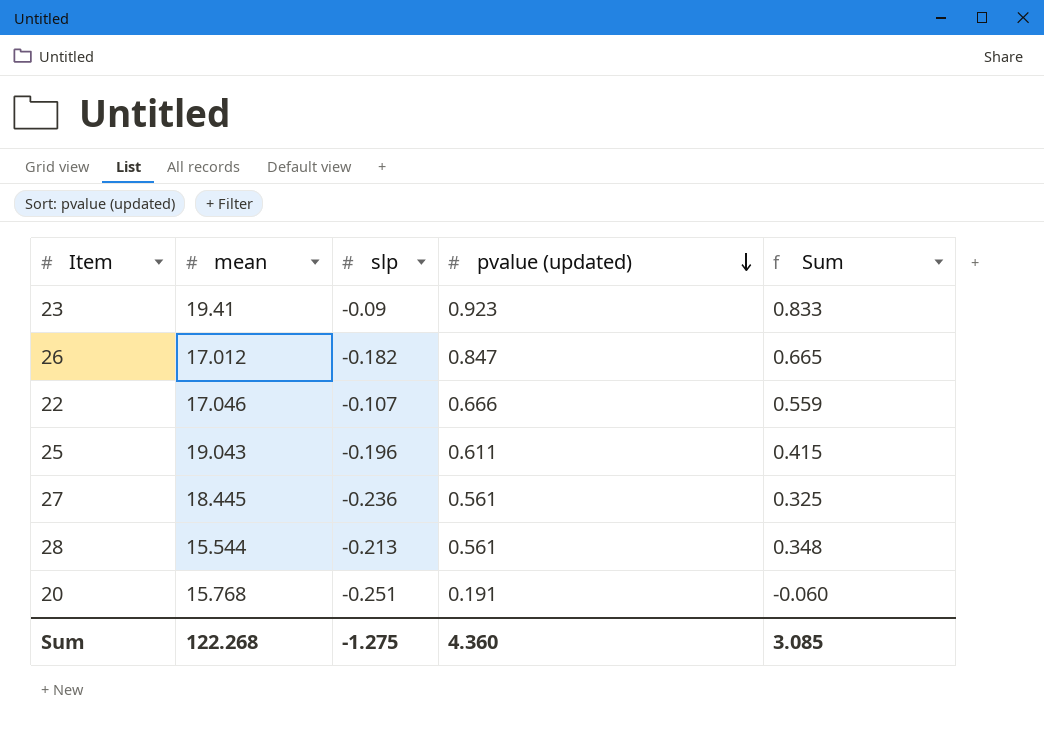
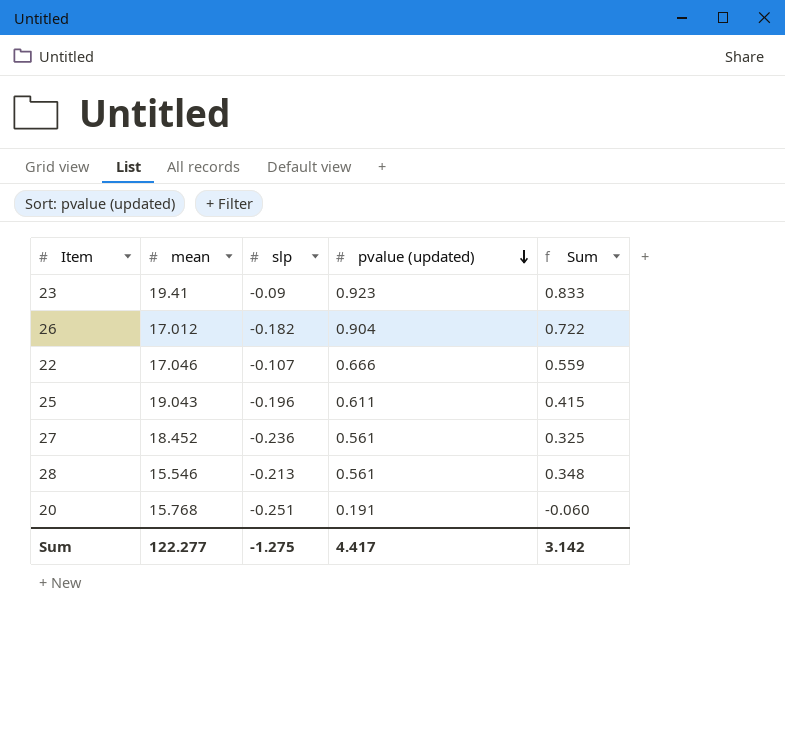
26 | pvalue (updated): 0.847 -> 0.904
26 | Sum: 0.665 -> 0.722
27 | mean: 18.445 -> 18.452
28 | mean: 15.544 -> 15.546
Sum | mean: 122.268 -> 122.277
Sum | pvalue (updated): 4.360 -> 4.417
Sum | Sum: 3.085 -> 3.142

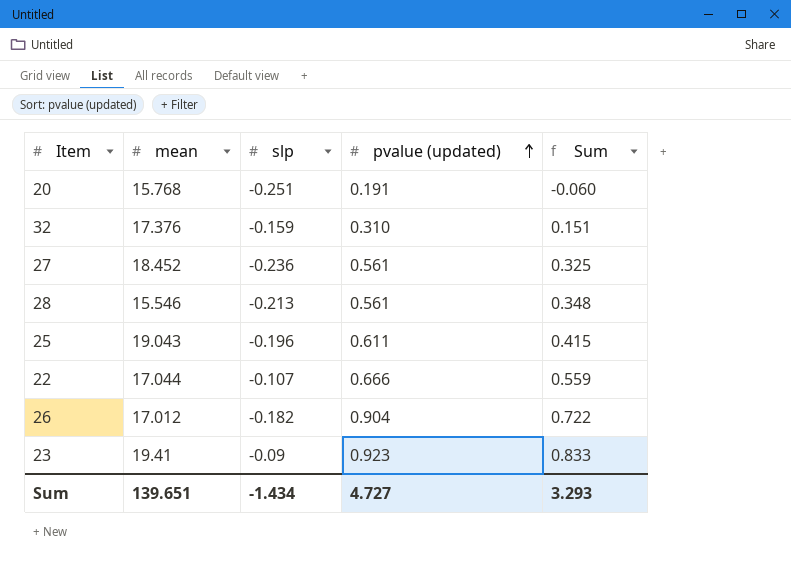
row order: pvalue (updated) descending -> pvalue (updated) ascending
row 32: none -> 17.376 | -0.159 | 0.310 | 0.151
22 | mean: 17.046 -> 17.044
Sum | mean: 122.277 -> 139.651
Sum | slp: -1.275 -> -1.434
Sum | pvalue (updated): 4.417 -> 4.727
Sum | Sum: 3.142 -> 3.293

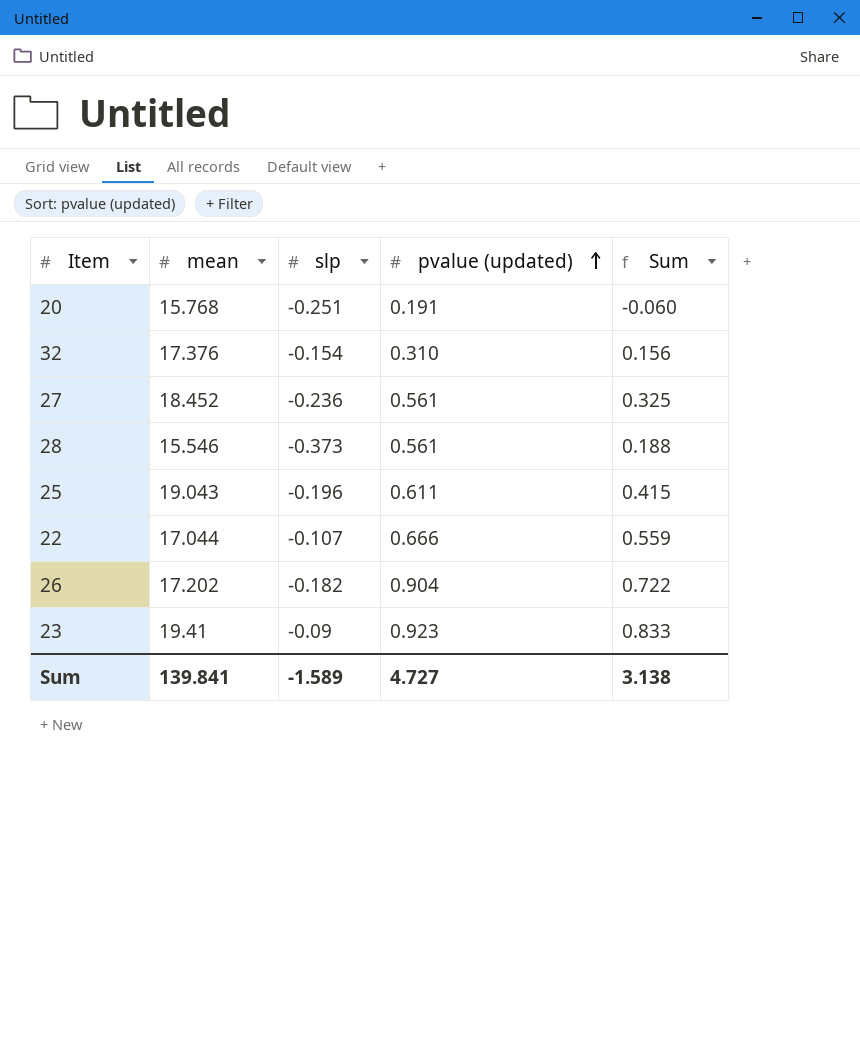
32 | slp: -0.159 -> -0.154
32 | Sum: 0.151 -> 0.156
28 | slp: -0.213 -> -0.373
28 | Sum: 0.348 -> 0.188
26 | mean: 17.012 -> 17.202
Sum | mean: 139.651 -> 139.841
Sum | slp: -1.434 -> -1.589
Sum | Sum: 3.293 -> 3.138

